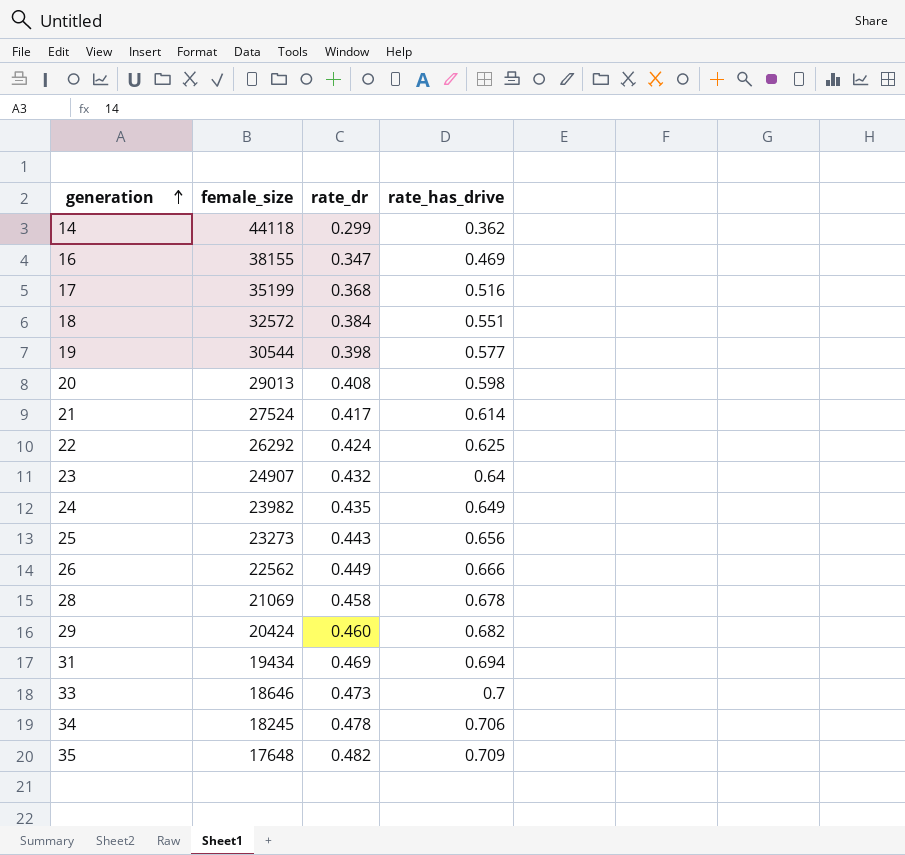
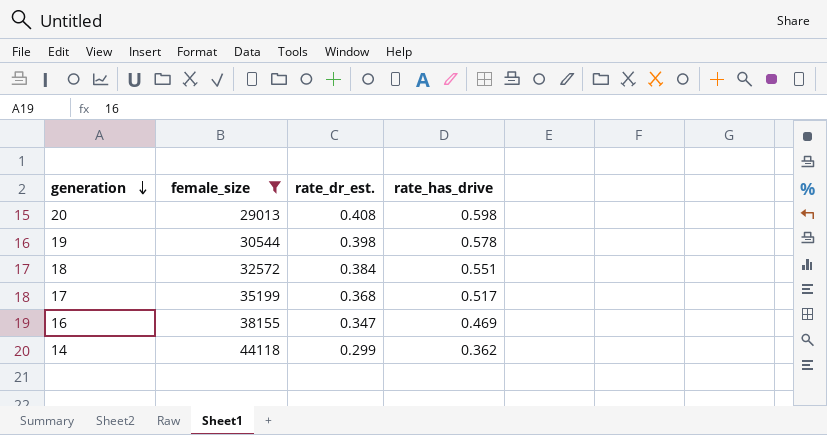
filter: none -> female_size >= 29013
row order: generation ascending -> generation descending
column name: rate_dr -> rate_dr_est.
19 | rate_has_drive: 0.577 -> 0.578
17 | rate_has_drive: 0.516 -> 0.517

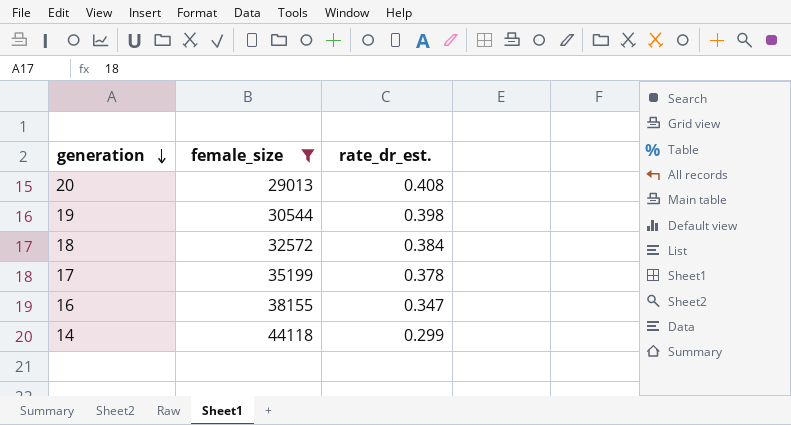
column rate_has_drive | position: 4 -> none
17 | rate_dr_est.: 0.368 -> 0.378

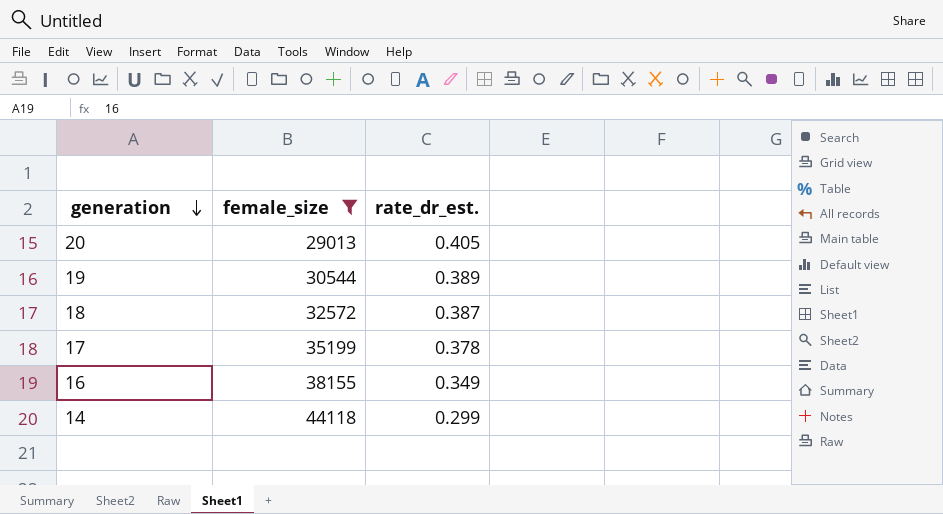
20 | rate_dr_est.: 0.408 -> 0.405
19 | rate_dr_est.: 0.398 -> 0.389
18 | rate_dr_est.: 0.384 -> 0.387
16 | rate_dr_est.: 0.347 -> 0.349

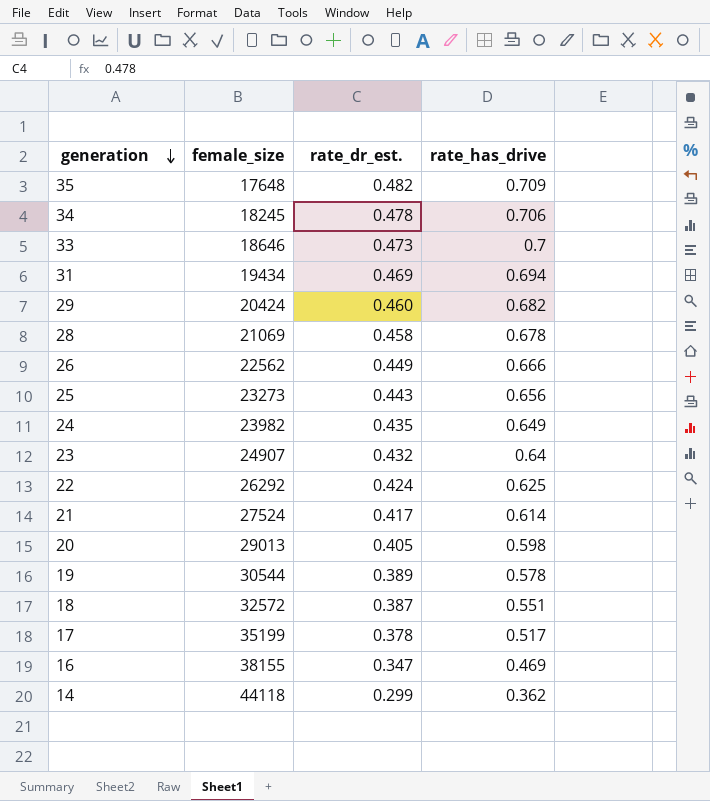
filter: female_size >= 29013 -> none
column rate_has_drive | position: none -> 4
16 | rate_dr_est.: 0.349 -> 0.347

